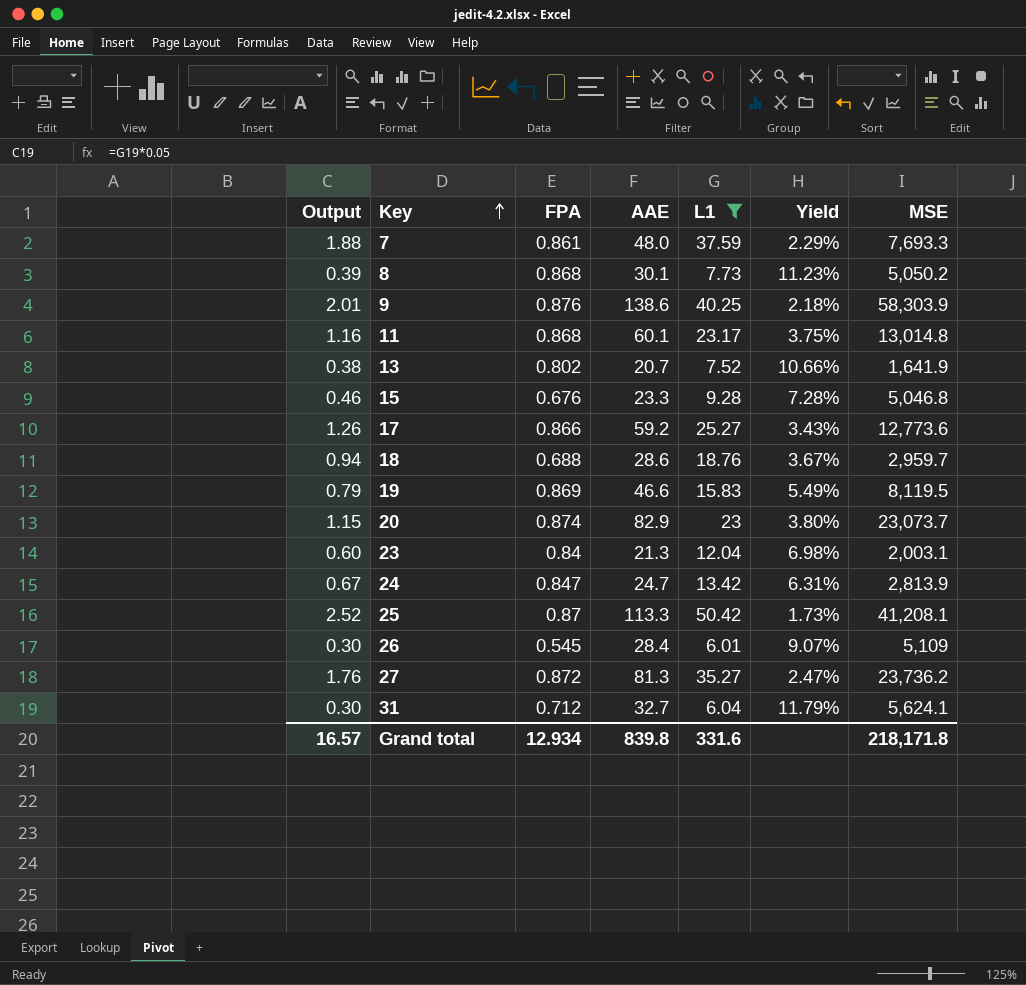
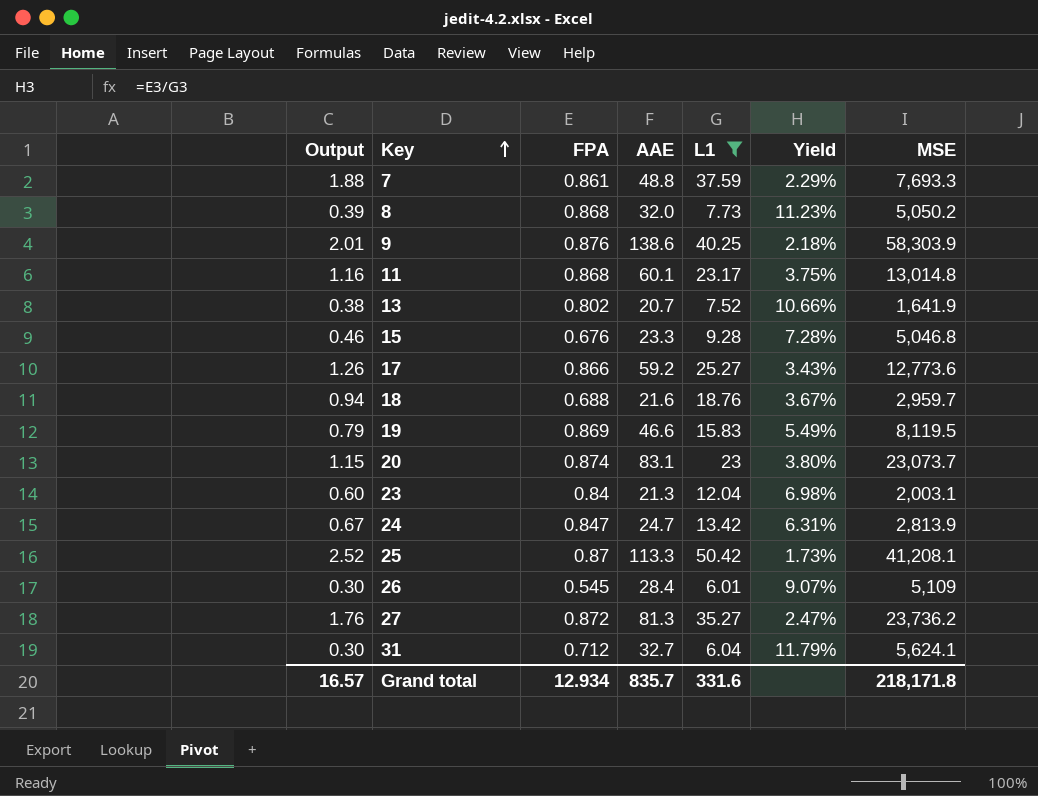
7 | AAE: 48.0 -> 48.8
8 | AAE: 30.1 -> 32.0
18 | AAE: 28.6 -> 21.6
20 | AAE: 82.9 -> 83.1
Grand total | AAE: 839.8 -> 835.7

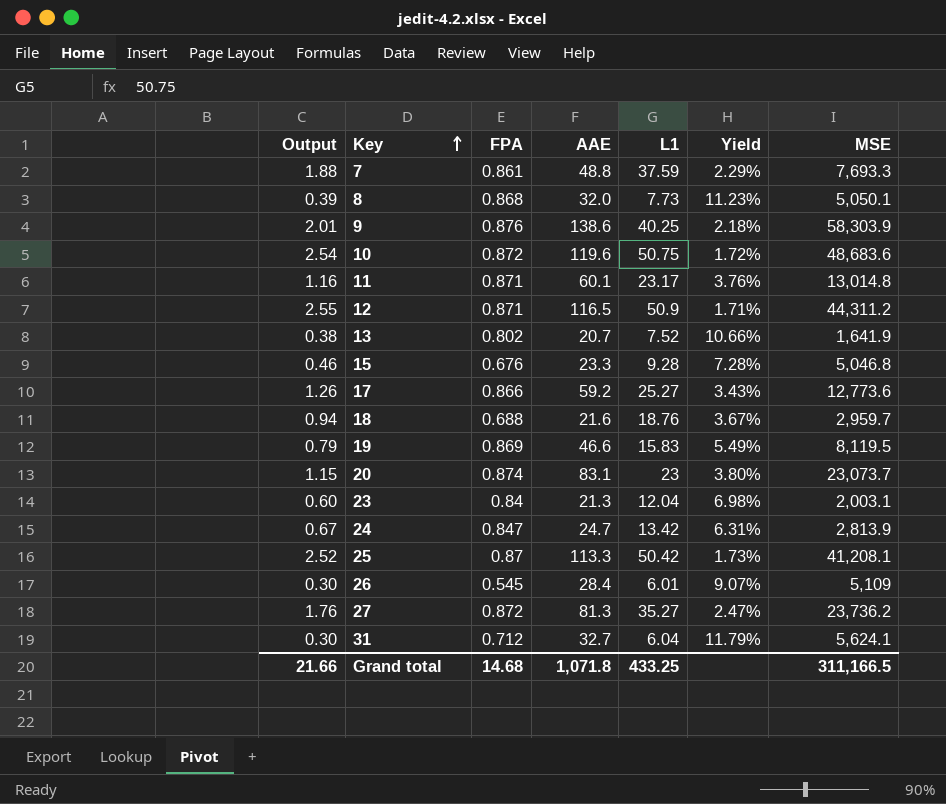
filter: L1 <= 50.42 -> none
8 | MSE: 5,050.2 -> 5,050.1
11 | FPA: 0.868 -> 0.871
11 | Yield: 3.75% -> 3.76%
Grand total | Output: 16.57 -> 21.66
Grand total | FPA: 12.934 -> 14.68
Grand total | AAE: 835.7 -> 1,071.8
Grand total | L1: 331.6 -> 433.25
Grand total | MSE: 218,171.8 -> 311,166.5

